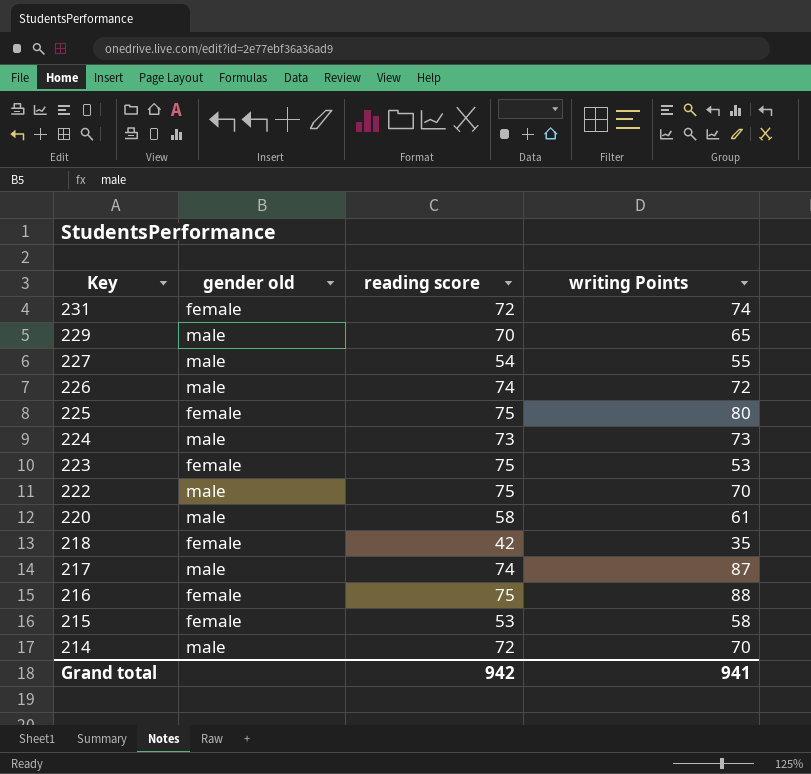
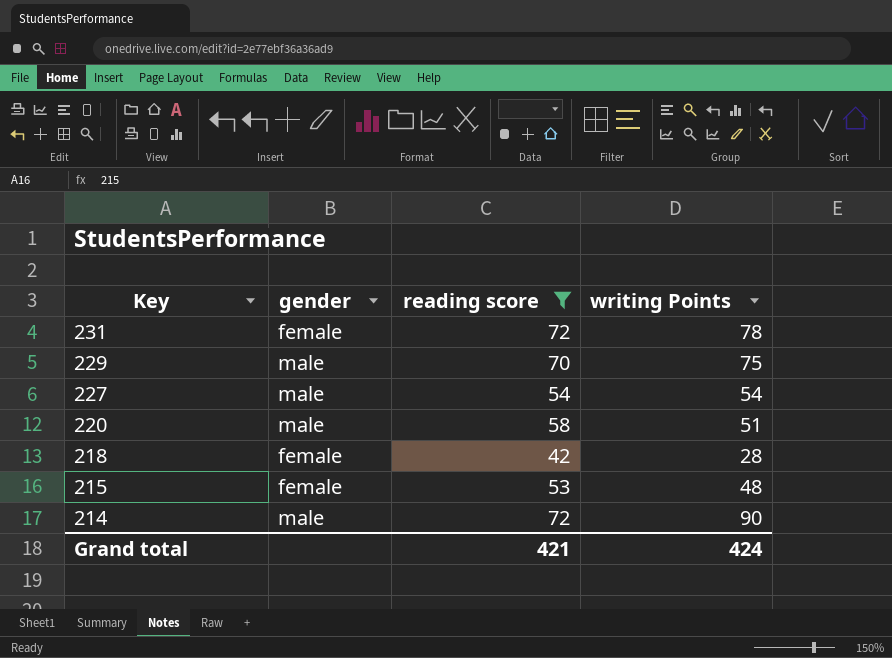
filter: none -> reading score <= 72
column name: gender old -> gender
231 | writing Points: 74 -> 78
229 | writing Points: 65 -> 75
227 | writing Points: 55 -> 54
220 | writing Points: 61 -> 51
218 | writing Points: 35 -> 28
215 | writing Points: 58 -> 48
214 | writing Points: 70 -> 90
Grand total | reading score: 942 -> 421
Grand total | writing Points: 941 -> 424

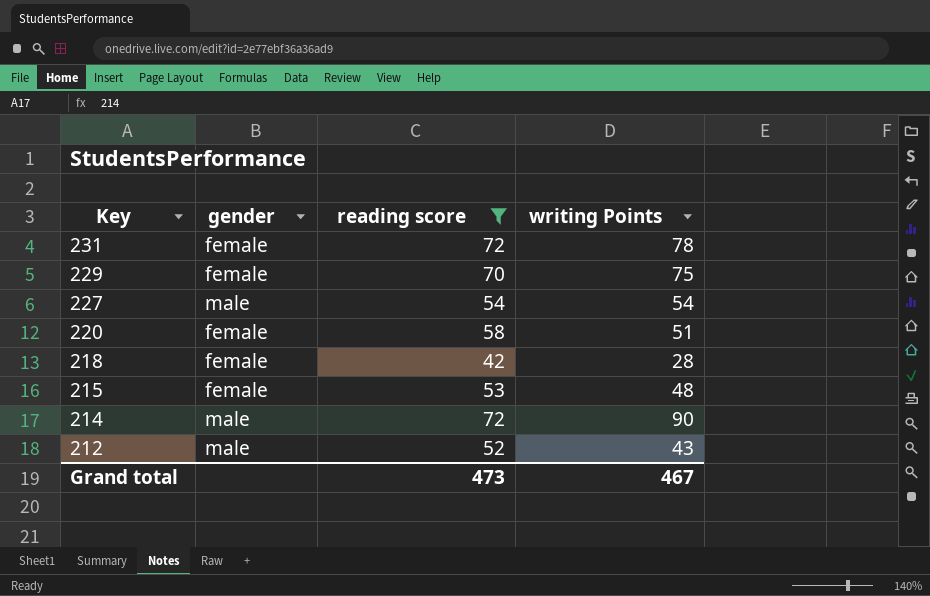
229 | gender: male -> female
220 | gender: male -> female
row 212: none -> male | 52 | 43
Grand total | reading score: 421 -> 473
Grand total | writing Points: 424 -> 467

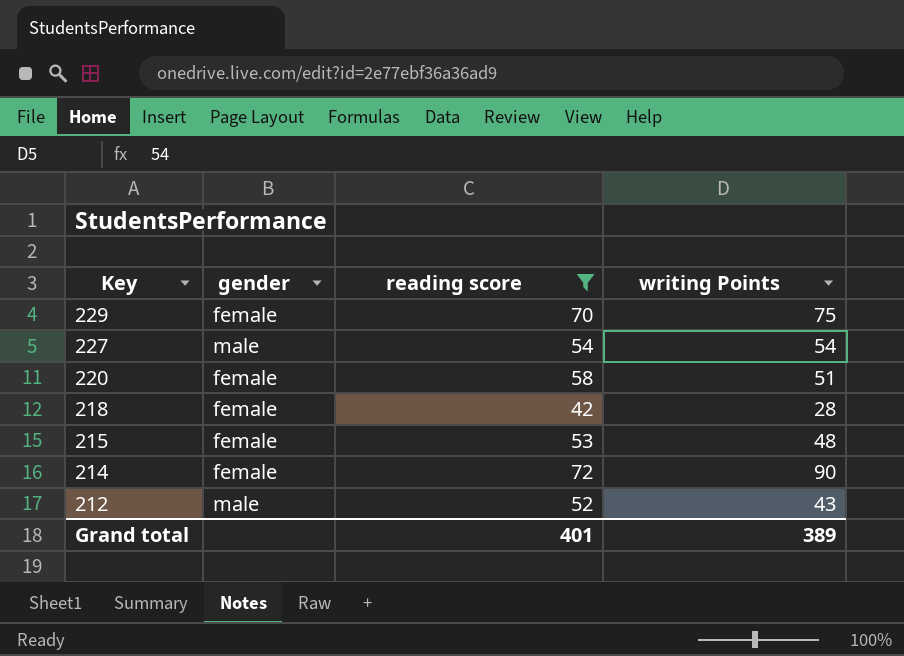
row 231: female | 72 | 78 -> none
214 | gender: male -> female
Grand total | reading score: 473 -> 401
Grand total | writing Points: 467 -> 389

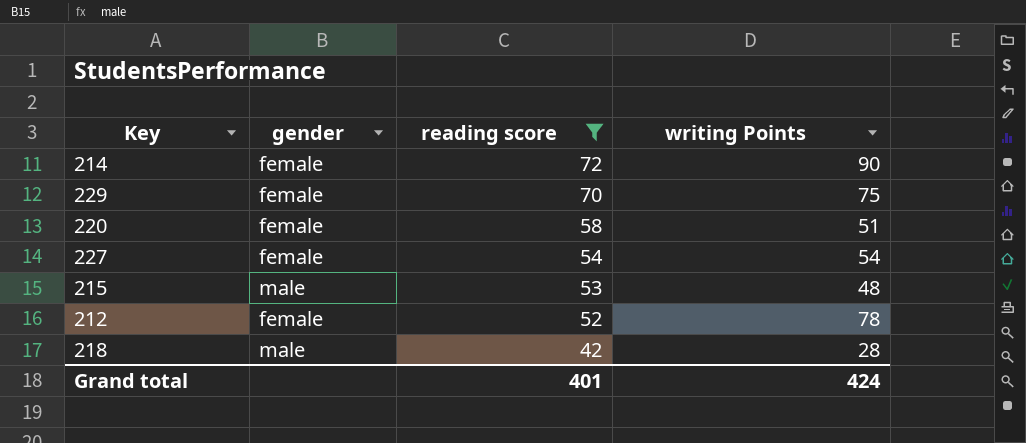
row order: Key descending -> reading score descending
227 | gender: male -> female
215 | gender: female -> male
212 | gender: male -> female
212 | writing Points: 43 -> 78
218 | gender: female -> male
Grand total | writing Points: 389 -> 424

